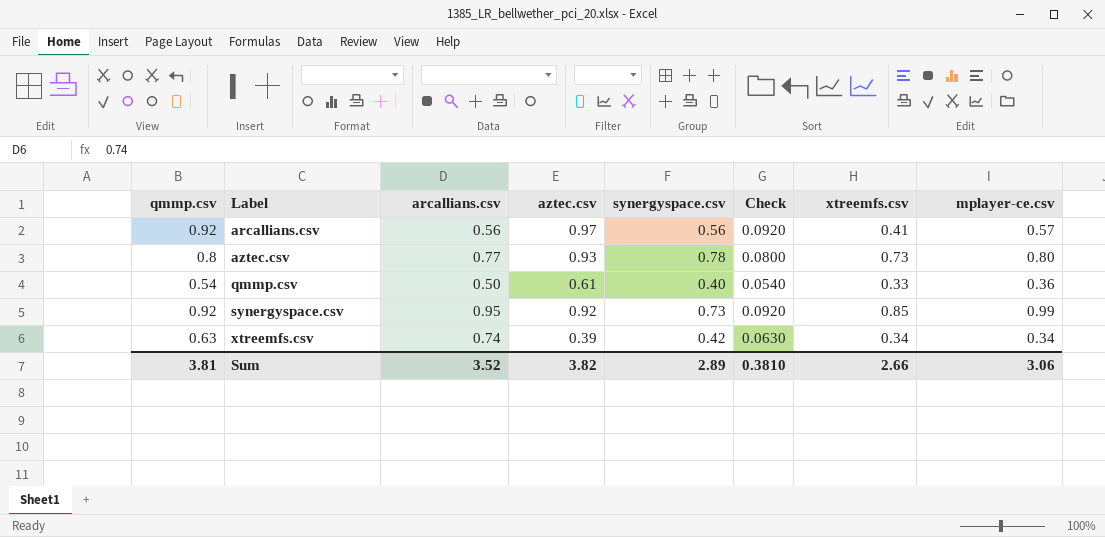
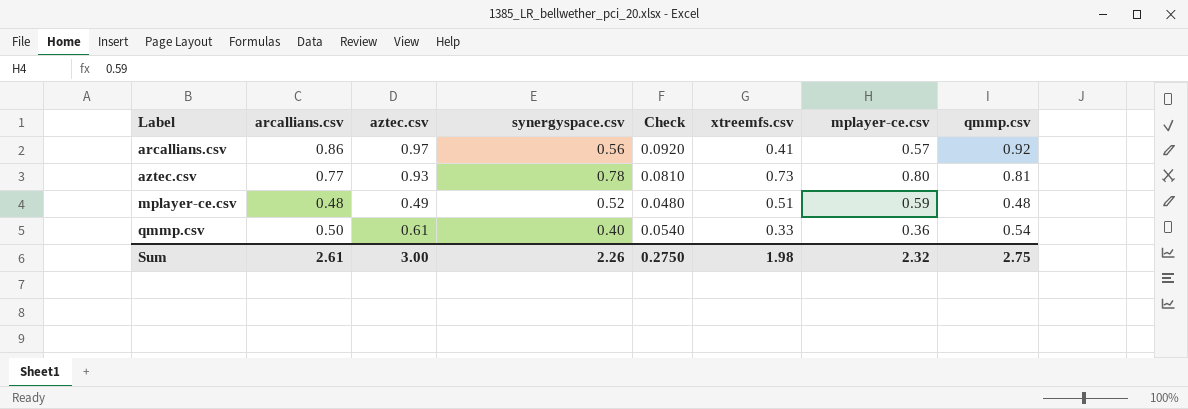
column qmmp.csv | position: 1 -> 8
row synergyspace.csv: 0.92 | 0.95 | 0.92 | 0.73 | 0.0920 | 0.85 | 0.99 -> none
row xtreemfs.csv: 0.63 | 0.74 | 0.39 | 0.42 | 0.0630 | 0.34 | 0.34 -> none
arcallians.csv | arcallians.csv: 0.56 -> 0.86
aztec.csv | Check: 0.0800 -> 0.0810
aztec.csv | qmmp.csv: 0.8 -> 0.81
row mplayer-ce.csv: none -> 0.48 | 0.49 | 0.52 | 0.0480 | 0.51 | 0.59 | 0.48
Sum | arcallians.csv: 3.52 -> 2.61
Sum | aztec.csv: 3.82 -> 3.00
Sum | synergyspace.csv: 2.89 -> 2.26
Sum | Check: 0.3810 -> 0.2750
Sum | xtreemfs.csv: 2.66 -> 1.98
Sum | mplayer-ce.csv: 3.06 -> 2.32
Sum | qmmp.csv: 3.81 -> 2.75

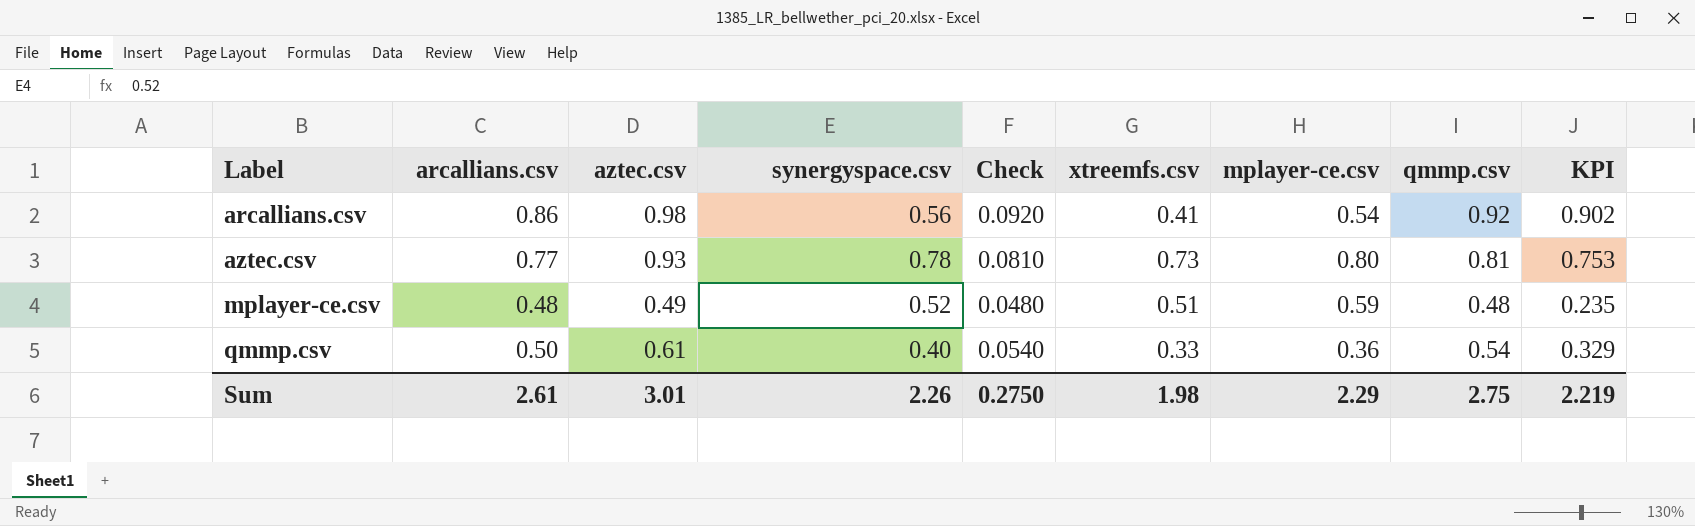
column KPI | formula: none -> [aztec.csv] * [qmmp.csv]
arcallians.csv | aztec.csv: 0.97 -> 0.98
arcallians.csv | mplayer-ce.csv: 0.57 -> 0.54
Sum | aztec.csv: 3.00 -> 3.01
Sum | mplayer-ce.csv: 2.32 -> 2.29

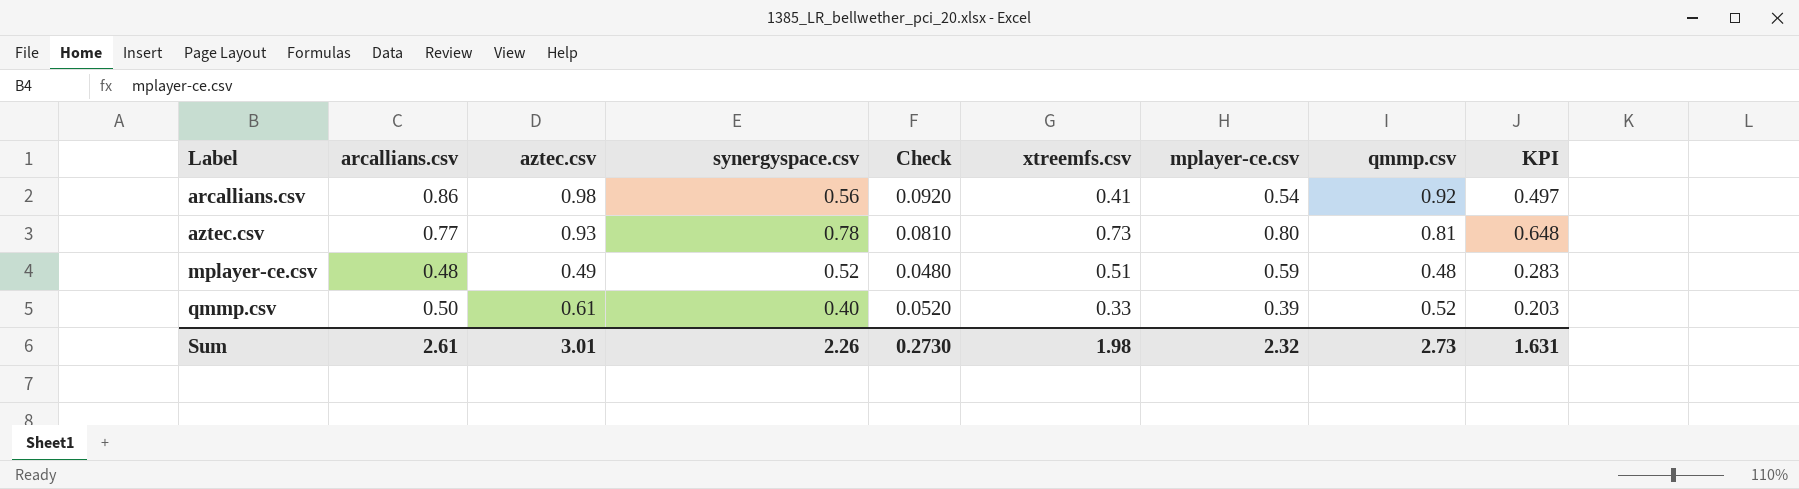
column KPI | formula: [aztec.csv] * [qmmp.csv] -> [mplayer-ce.csv] * [qmmp.csv]
qmmp.csv | Check: 0.0540 -> 0.0520
qmmp.csv | mplayer-ce.csv: 0.36 -> 0.39
qmmp.csv | qmmp.csv: 0.54 -> 0.52
Sum | Check: 0.2750 -> 0.2730
Sum | mplayer-ce.csv: 2.29 -> 2.32
Sum | qmmp.csv: 2.75 -> 2.73
Sum | KPI: 2.219 -> 1.631

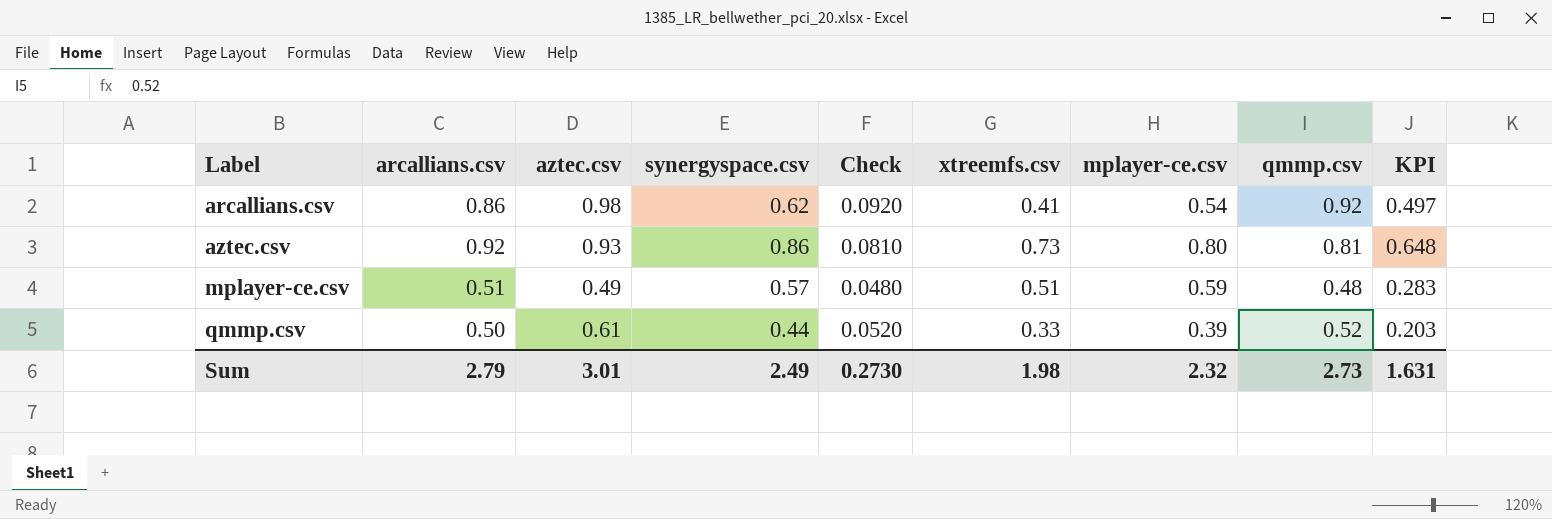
arcallians.csv | synergyspace.csv: 0.56 -> 0.62
aztec.csv | arcallians.csv: 0.77 -> 0.92
aztec.csv | synergyspace.csv: 0.78 -> 0.86
mplayer-ce.csv | arcallians.csv: 0.48 -> 0.51
mplayer-ce.csv | synergyspace.csv: 0.52 -> 0.57
qmmp.csv | synergyspace.csv: 0.40 -> 0.44
Sum | arcallians.csv: 2.61 -> 2.79
Sum | synergyspace.csv: 2.26 -> 2.49

